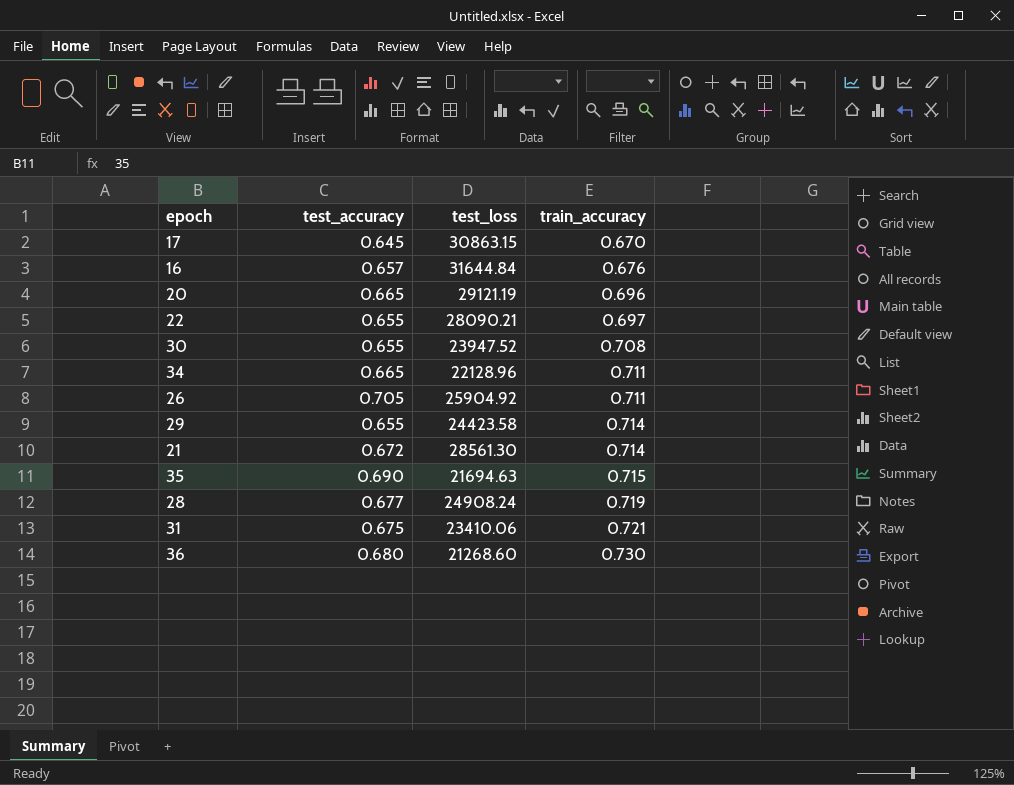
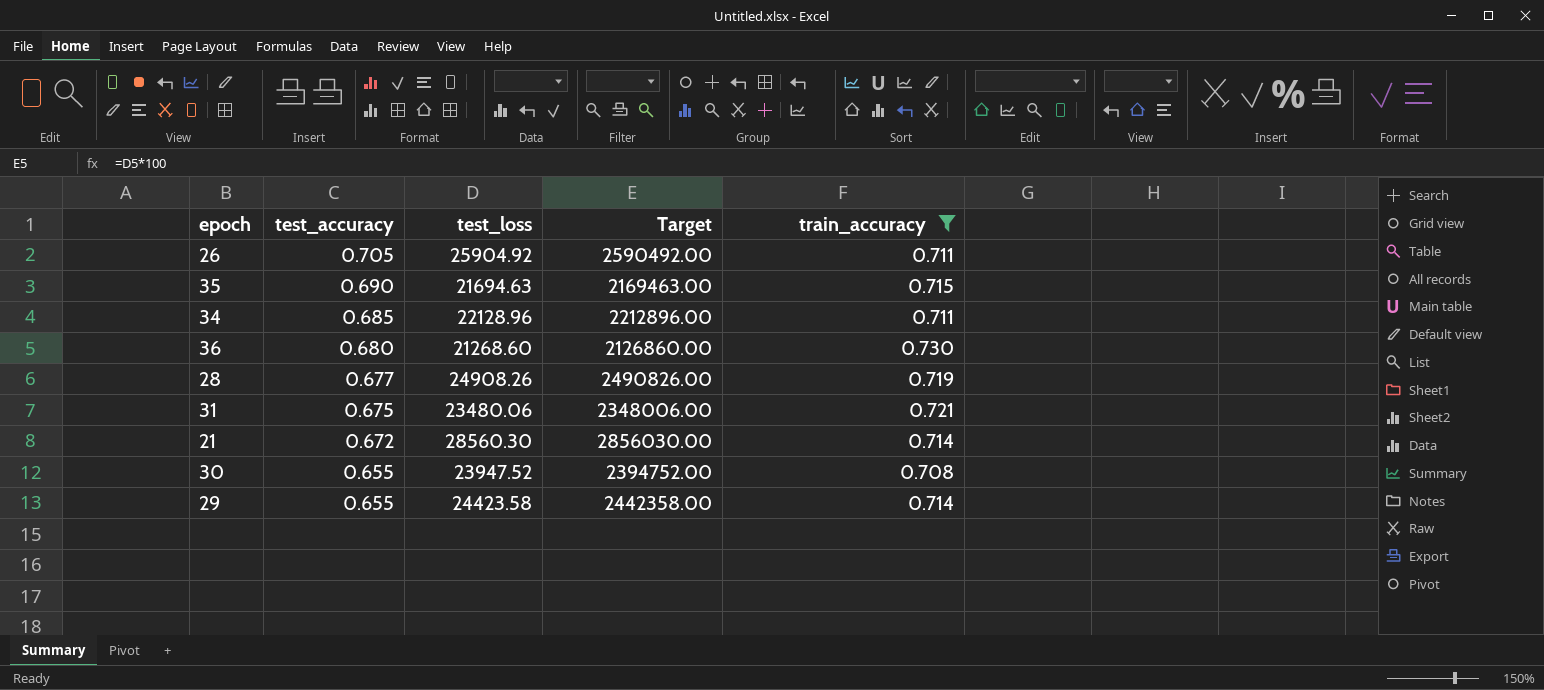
filter: none -> train_accuracy >= 0.708
row order: train_accuracy ascending -> test_accuracy descending
column Target | formula: none -> [test_loss] * 100
34 | test_accuracy: 0.665 -> 0.685
28 | test_loss: 24908.24 -> 24908.26
31 | test_loss: 23410.06 -> 23480.06
21 | test_loss: 28561.30 -> 28560.30

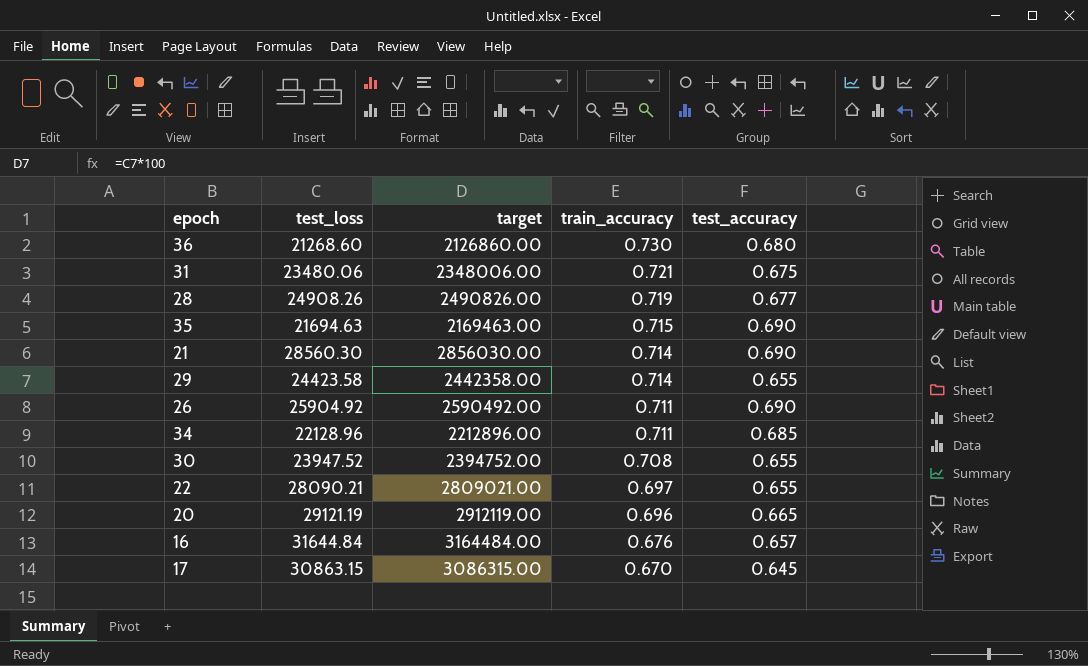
filter: train_accuracy >= 0.708 -> none
row order: test_accuracy descending -> train_accuracy descending
column name: Target -> target
column test_accuracy | position: 2 -> 5
21 | test_accuracy: 0.672 -> 0.690
26 | test_accuracy: 0.705 -> 0.690

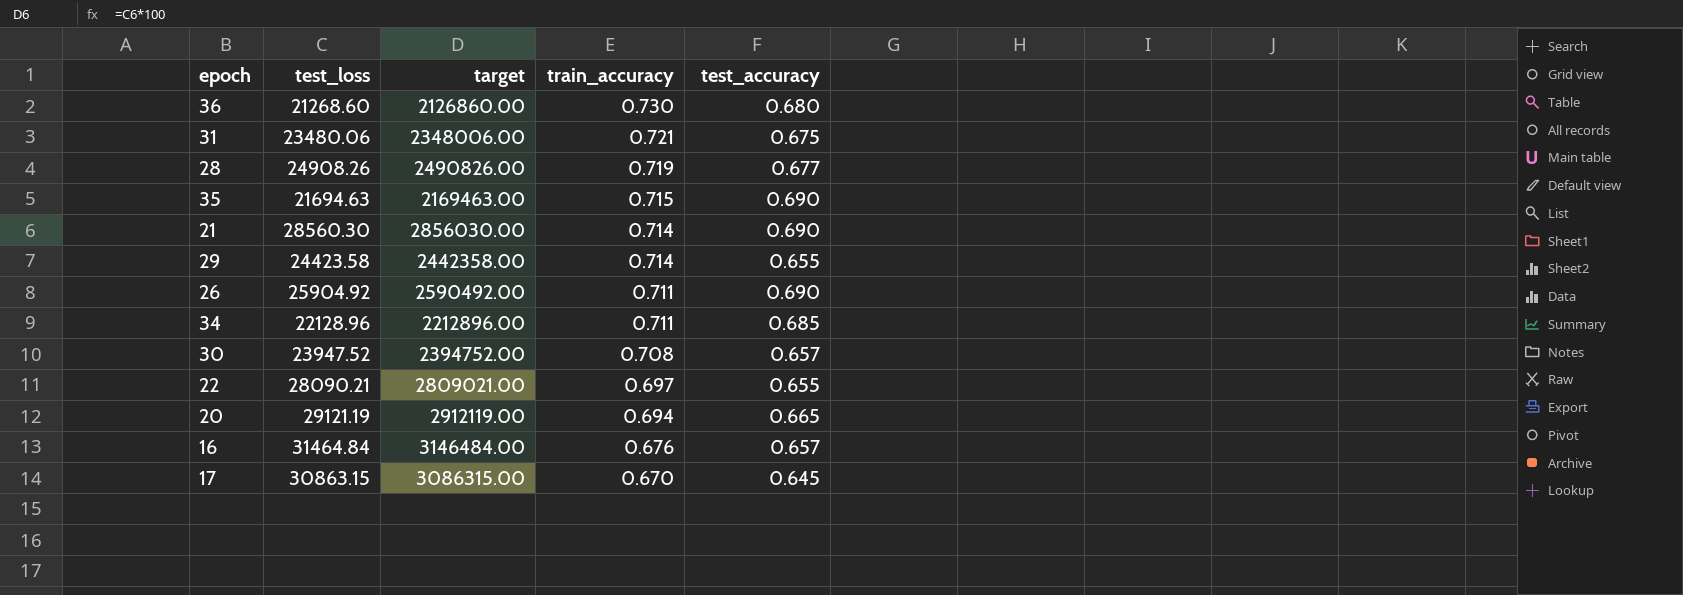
30 | test_accuracy: 0.655 -> 0.657
20 | train_accuracy: 0.696 -> 0.694
16 | test_loss: 31644.84 -> 31464.84
16 | target: 3164484.00 -> 3146484.00

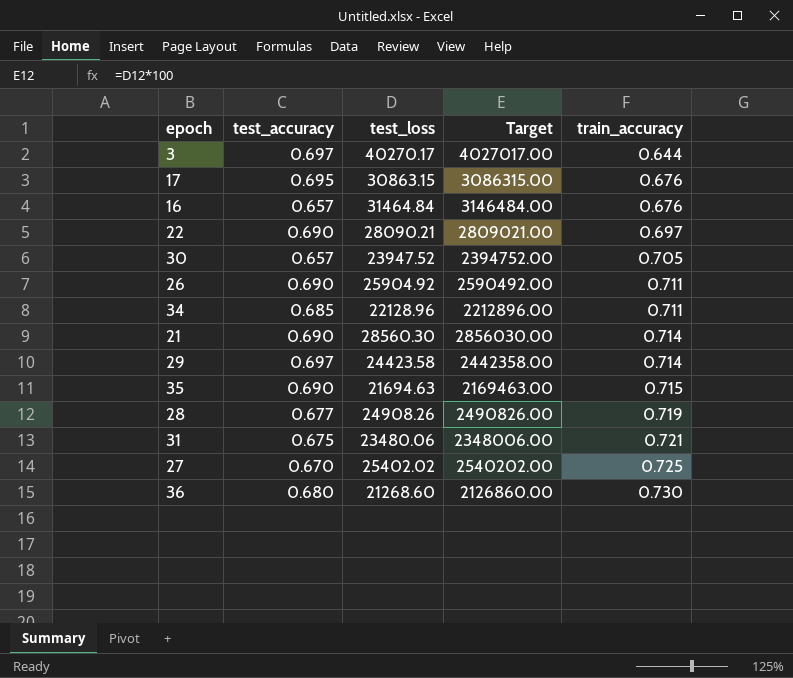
row order: train_accuracy descending -> train_accuracy ascending
column test_accuracy | position: 5 -> 2
column name: target -> Target
row 20: 29121.19 | 2912119.00 | 0.694 | 0.665 -> none
row 3: none -> 0.697 | 40270.17 | 4027017.00 | 0.644
17 | test_accuracy: 0.645 -> 0.695
17 | train_accuracy: 0.670 -> 0.676
22 | test_accuracy: 0.655 -> 0.690
30 | train_accuracy: 0.708 -> 0.705
29 | test_accuracy: 0.655 -> 0.697
row 27: none -> 0.670 | 25402.02 | 2540202.00 | 0.725

